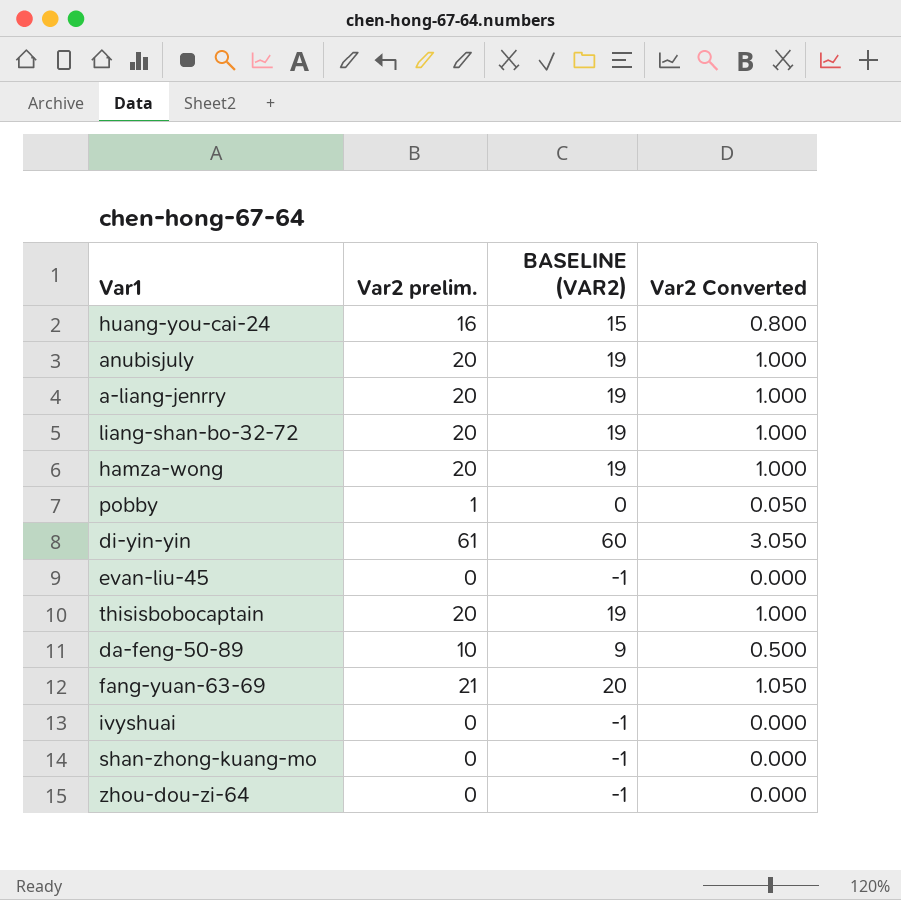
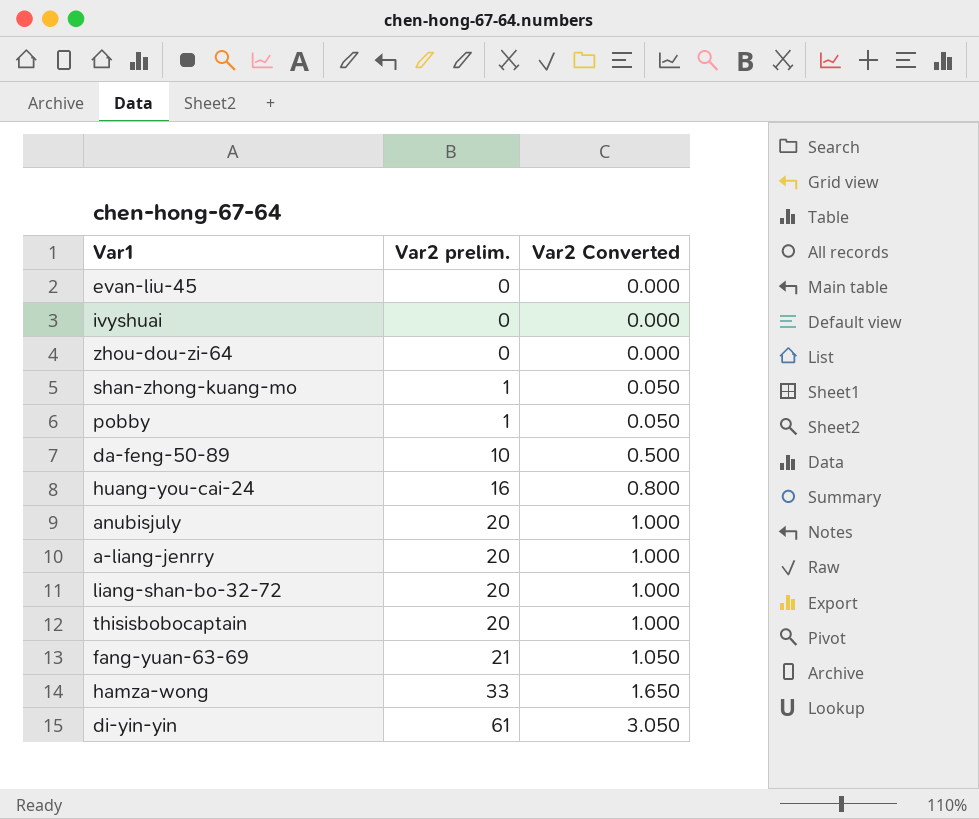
row order: none -> Var2 prelim. ascending
column BASELINE (VAR2) | formula: [Var2 prelim.] - 1 -> none
shan-zhong-kuang-mo | Var2 prelim.: 0 -> 1
shan-zhong-kuang-mo | Var2 Converted: 0.000 -> 0.050
hamza-wong | Var2 prelim.: 20 -> 33
hamza-wong | Var2 Converted: 1.000 -> 1.650

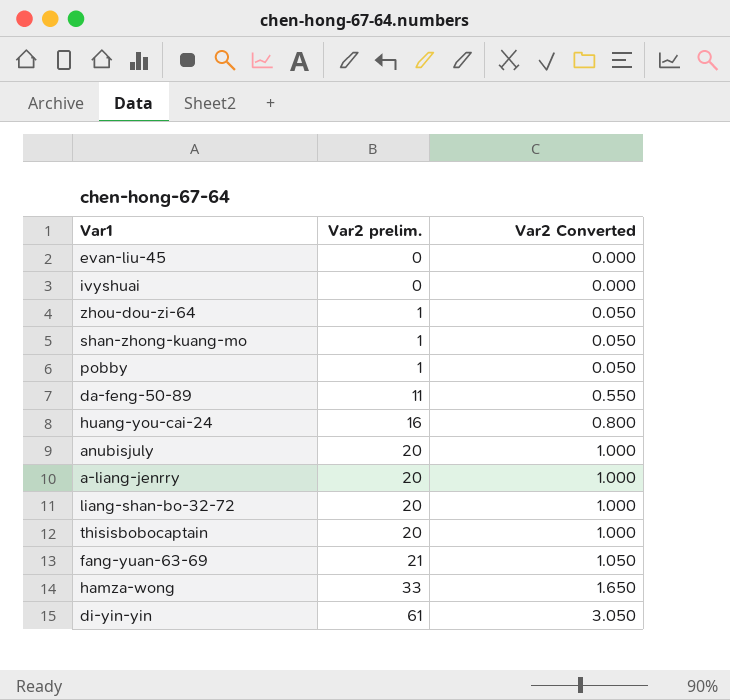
zhou-dou-zi-64 | Var2 prelim.: 0 -> 1
zhou-dou-zi-64 | Var2 Converted: 0.000 -> 0.050
da-feng-50-89 | Var2 prelim.: 10 -> 11
da-feng-50-89 | Var2 Converted: 0.500 -> 0.550

